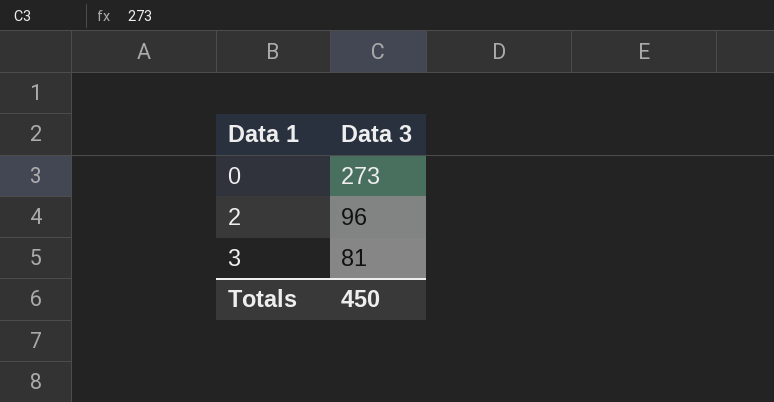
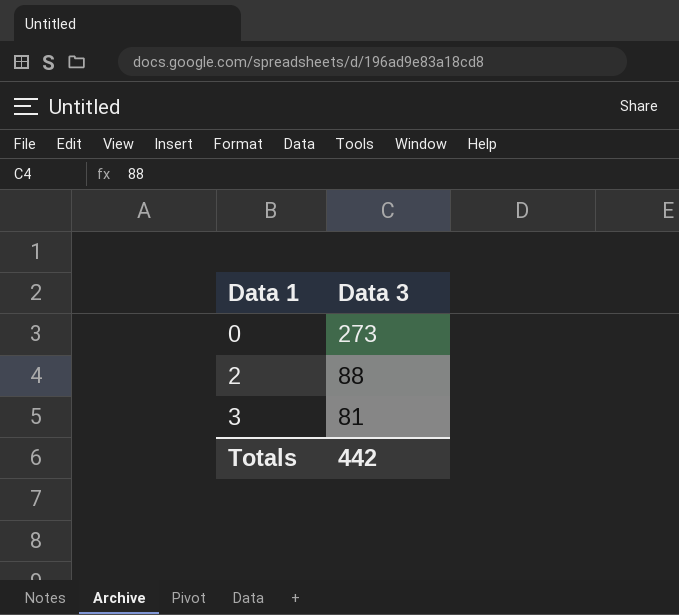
2 | Data 3: 96 -> 88
Totals | Data 3: 450 -> 442

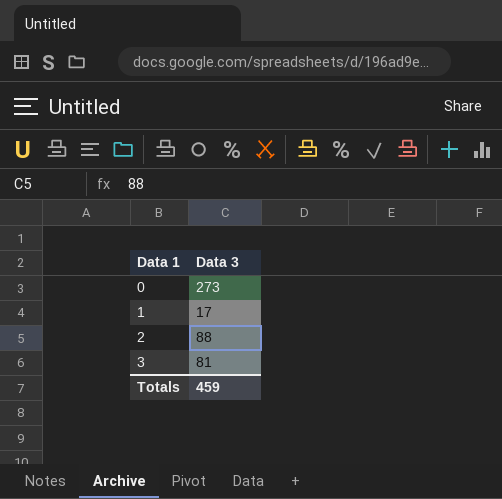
row 1: none -> 17
Totals | Data 3: 442 -> 459

